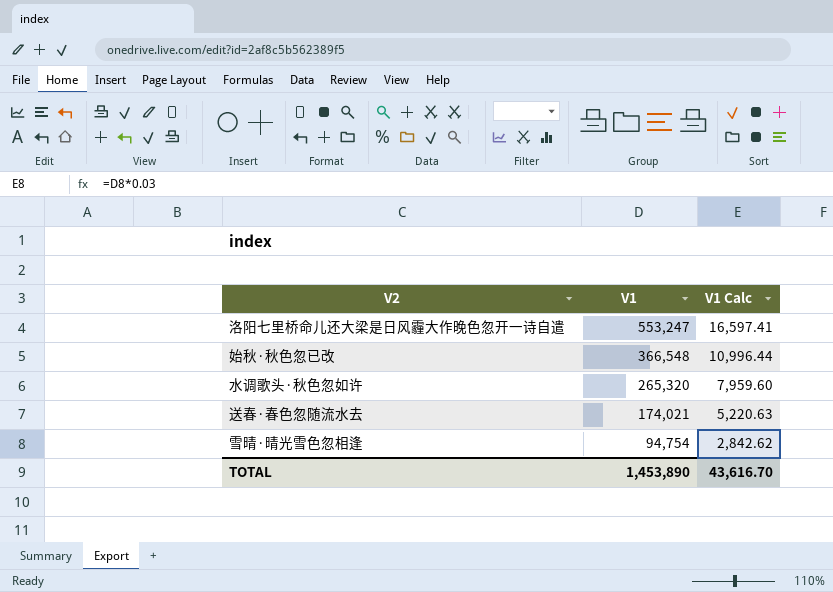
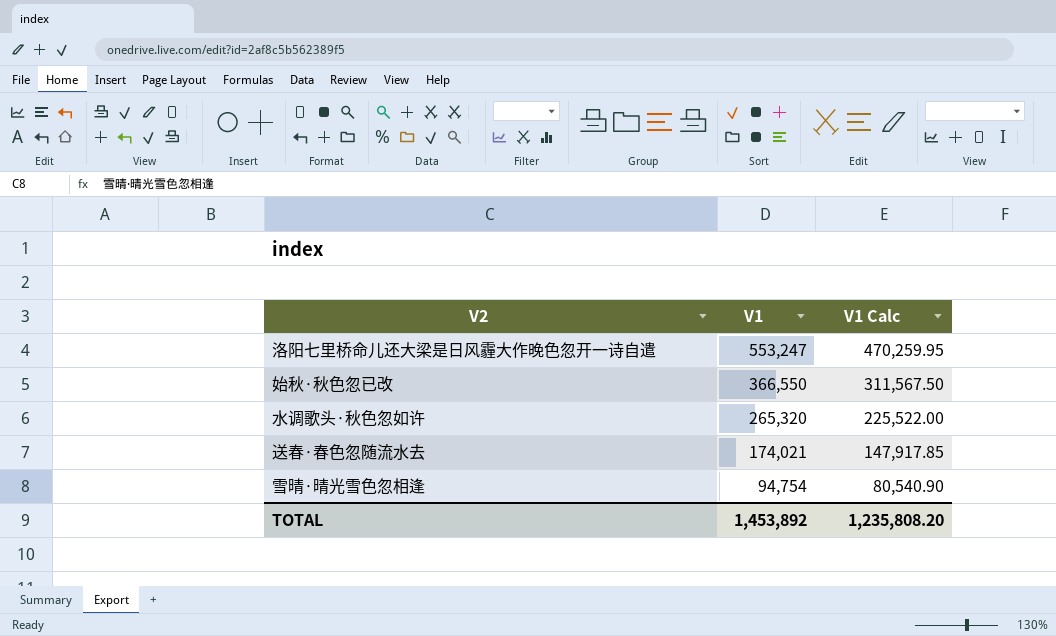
column V1 Calc | formula: [V1] * 0.03 -> [V1] * 0.85
始秋·秋色忽已改 | V1: 366,548 -> 366,550
TOTAL | V1: 1,453,890 -> 1,453,892
TOTAL | V1 Calc: 43,616.70 -> 1,235,808.20

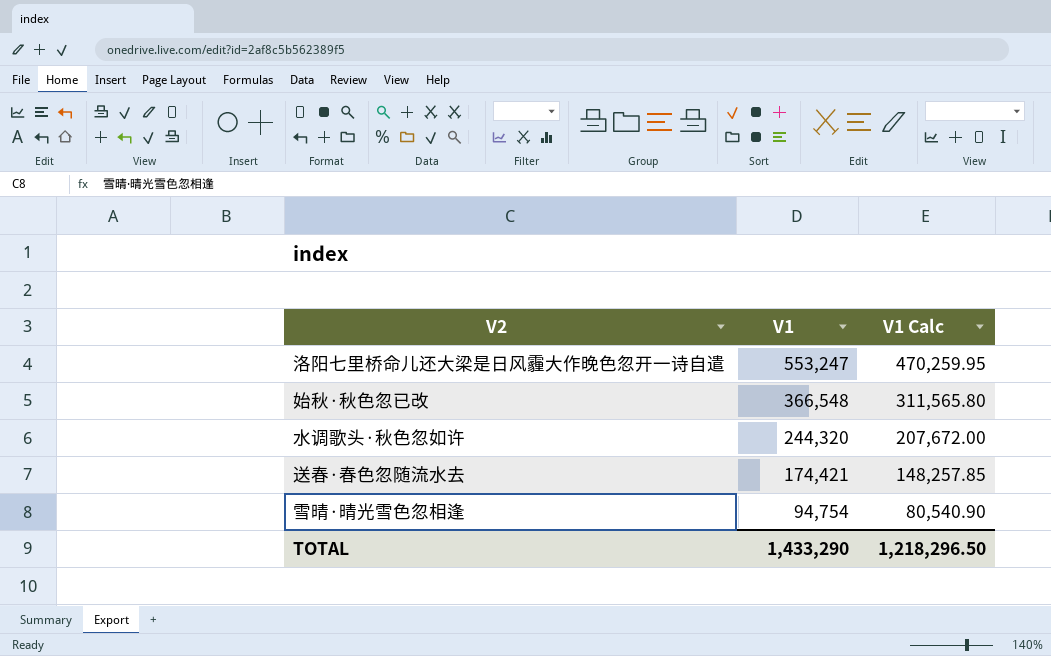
始秋·秋色忽已改 | V1: 366,550 -> 366,548
始秋·秋色忽已改 | V1 Calc: 311,567.50 -> 311,565.80
水调歌头·秋色忽如许 | V1: 265,320 -> 244,320
水调歌头·秋色忽如许 | V1 Calc: 225,522.00 -> 207,672.00
送春·春色忽随流水去 | V1: 174,021 -> 174,421
送春·春色忽随流水去 | V1 Calc: 147,917.85 -> 148,257.85
TOTAL | V1: 1,453,892 -> 1,433,290
TOTAL | V1 Calc: 1,235,808.20 -> 1,218,296.50

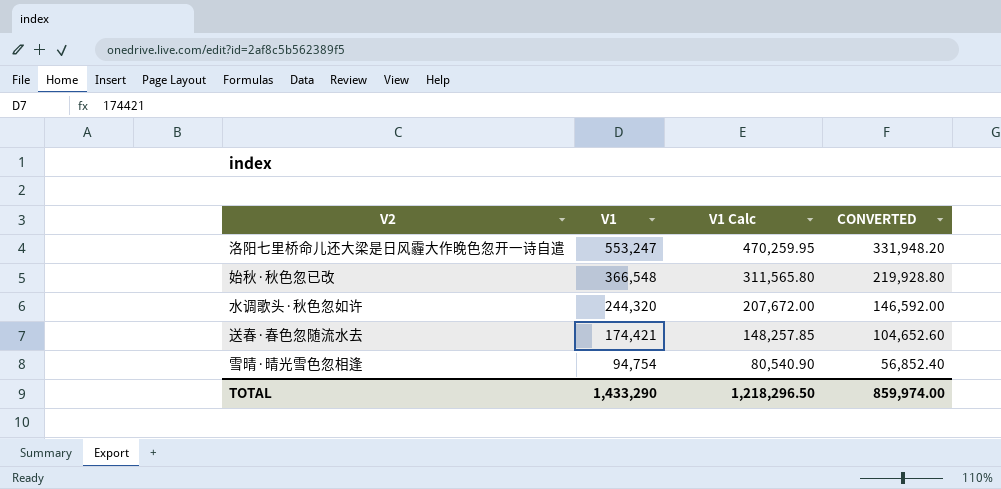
column CONVERTED | formula: none -> [V1] * 0.6

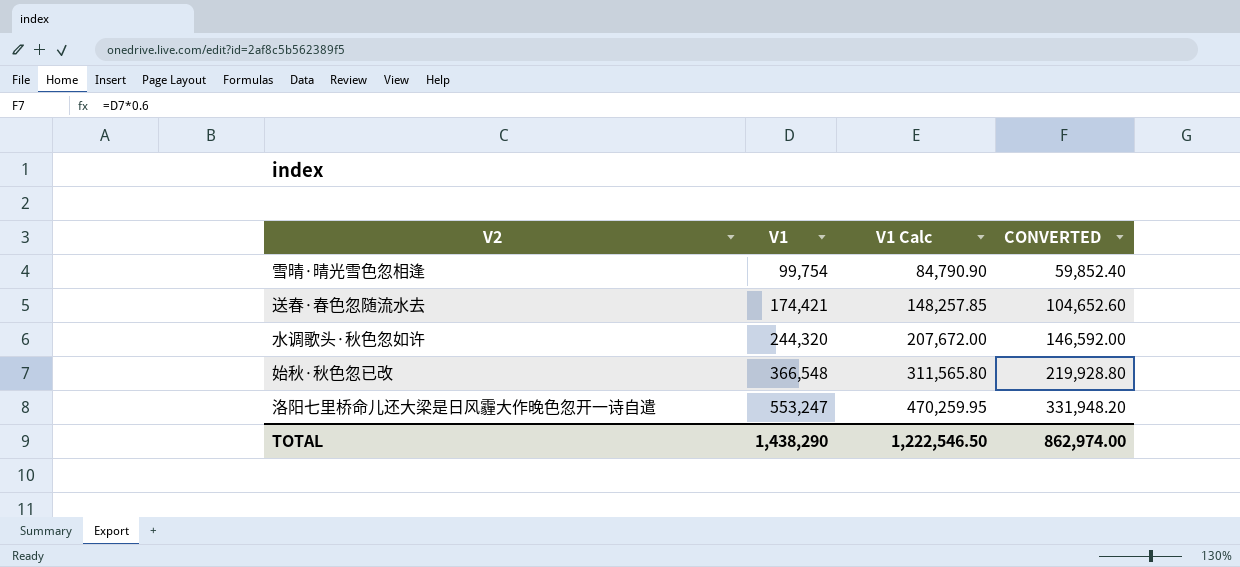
row order: V1 descending -> V1 ascending
雪晴·晴光雪色忽相逢 | V1: 94,754 -> 99,754
雪晴·晴光雪色忽相逢 | V1 Calc: 80,540.90 -> 84,790.90
雪晴·晴光雪色忽相逢 | CONVERTED: 56,852.40 -> 59,852.40
TOTAL | V1: 1,433,290 -> 1,438,290
TOTAL | V1 Calc: 1,218,296.50 -> 1,222,546.50
TOTAL | CONVERTED: 859,974.00 -> 862,974.00

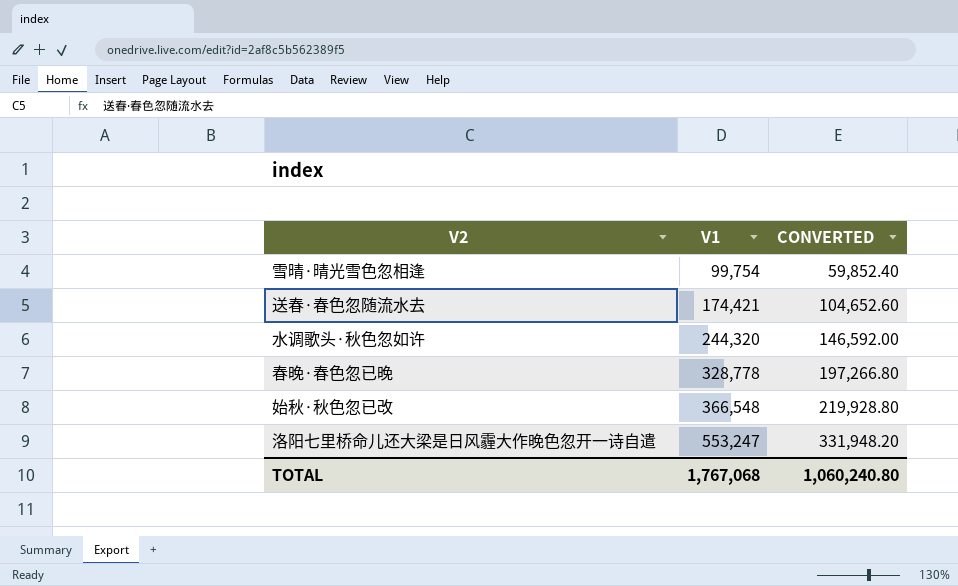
column V1 Calc | formula: [V1] * 0.85 -> none
row 春晚·春色忽已晚: none -> 328,778 | 197,266.80
TOTAL | V1: 1,438,290 -> 1,767,068
TOTAL | CONVERTED: 862,974.00 -> 1,060,240.80

